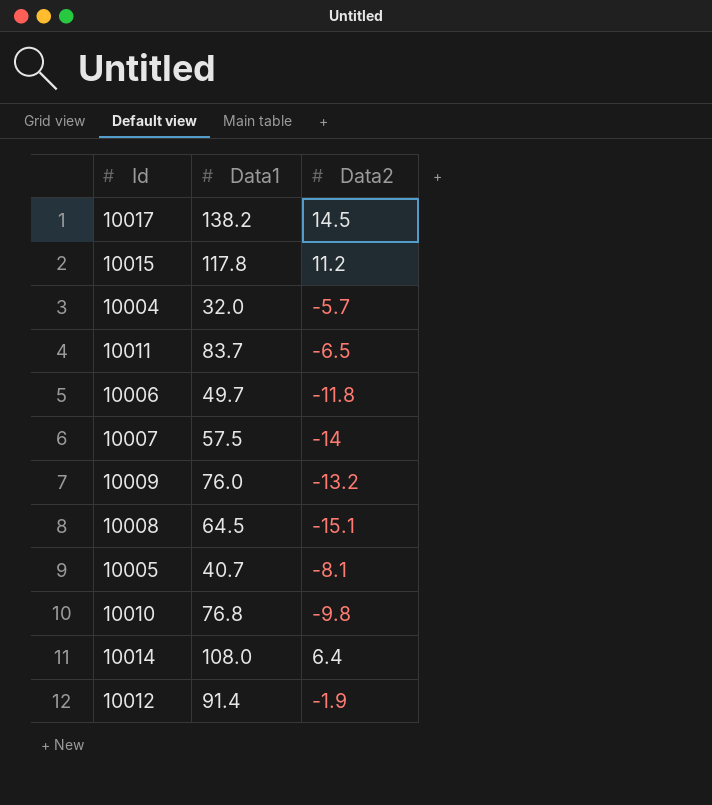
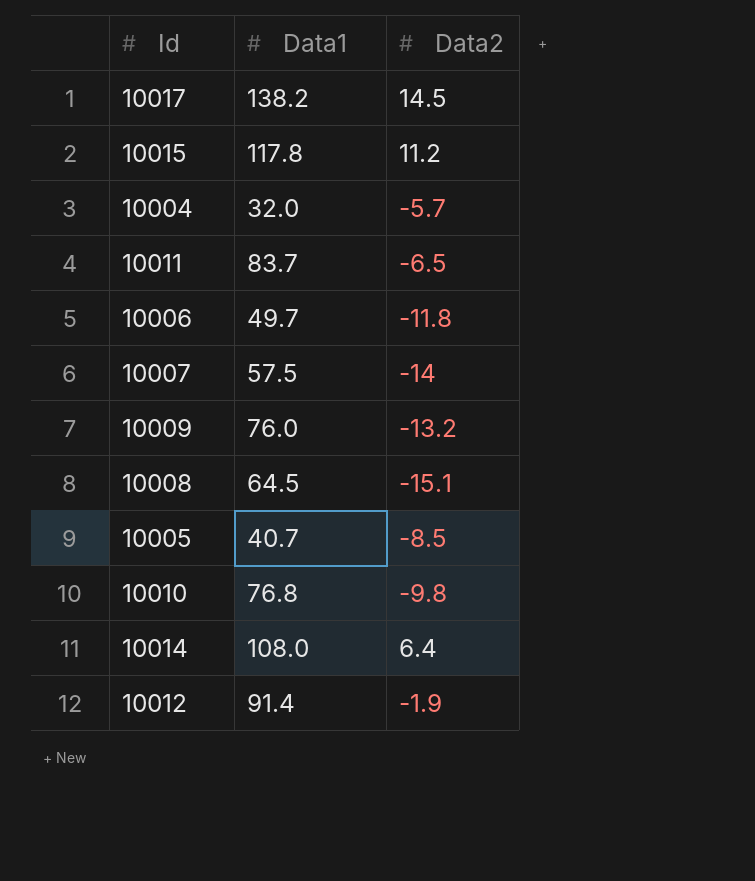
10005 | Data2: -8.1 -> -8.5

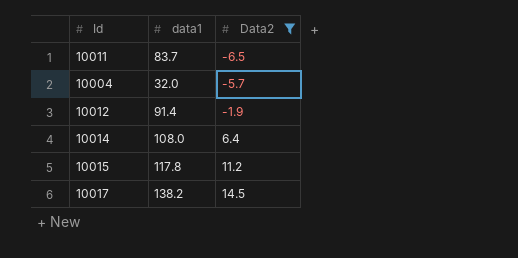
filter: none -> Data2 >= -6.5
row order: none -> Data2 ascending
column name: Data1 -> data1

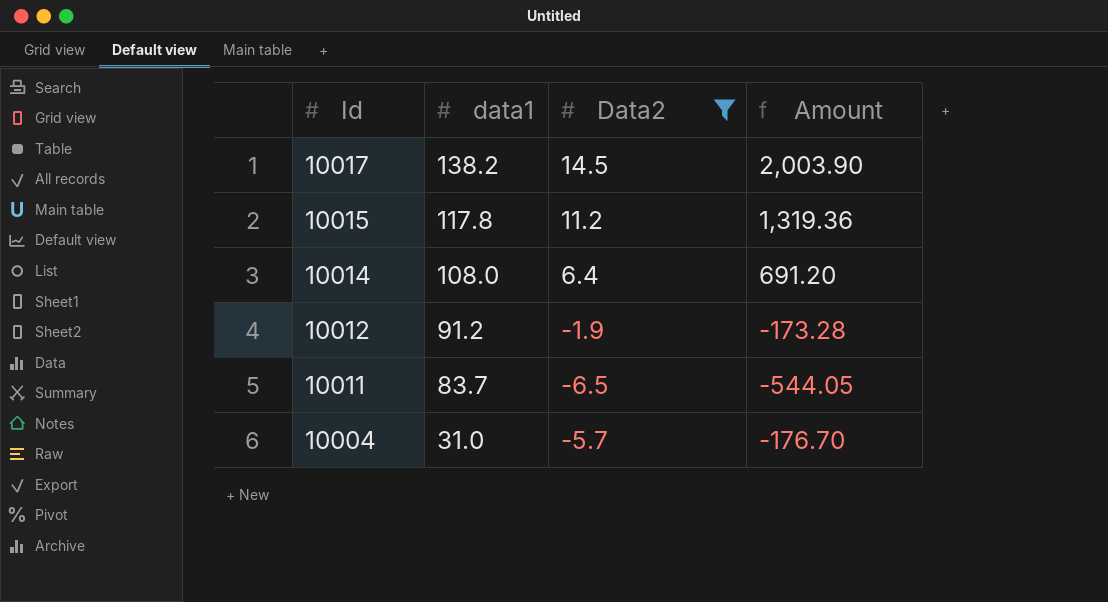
row order: Data2 ascending -> Id descending
column Amount | formula: none -> [data1] * [Data2]
10012 | data1: 91.4 -> 91.2
10004 | data1: 32.0 -> 31.0

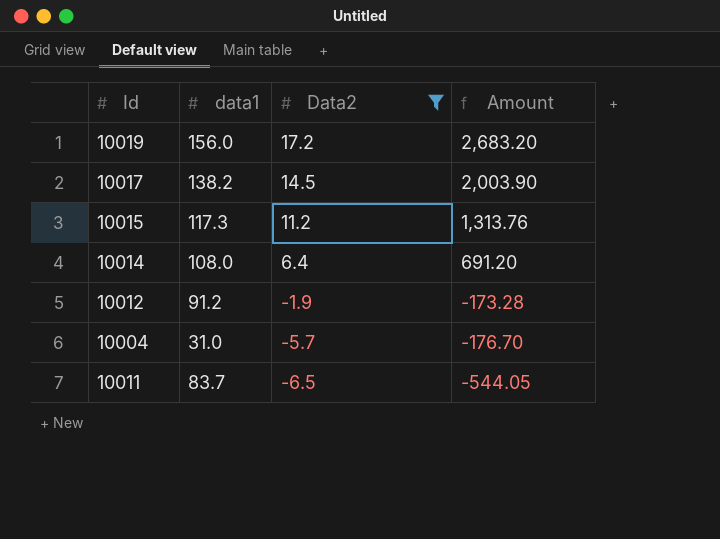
row order: Id descending -> Data2 descending
row 10019: none -> 156.0 | 17.2 | 2,683.20
10015 | data1: 117.8 -> 117.3
10015 | Amount: 1,319.36 -> 1,313.76

